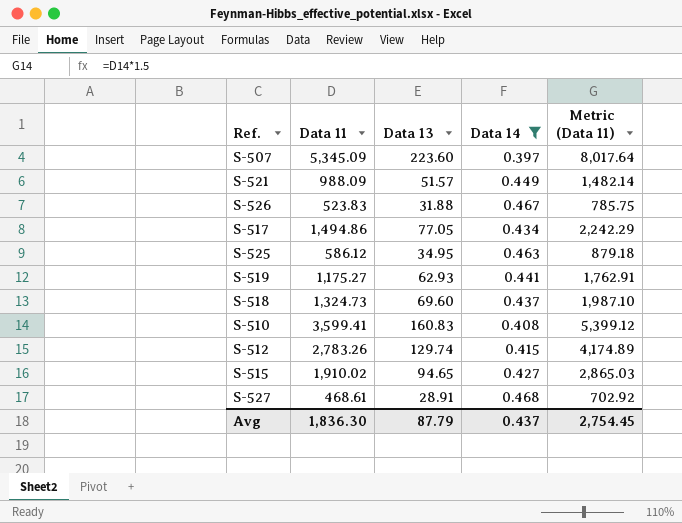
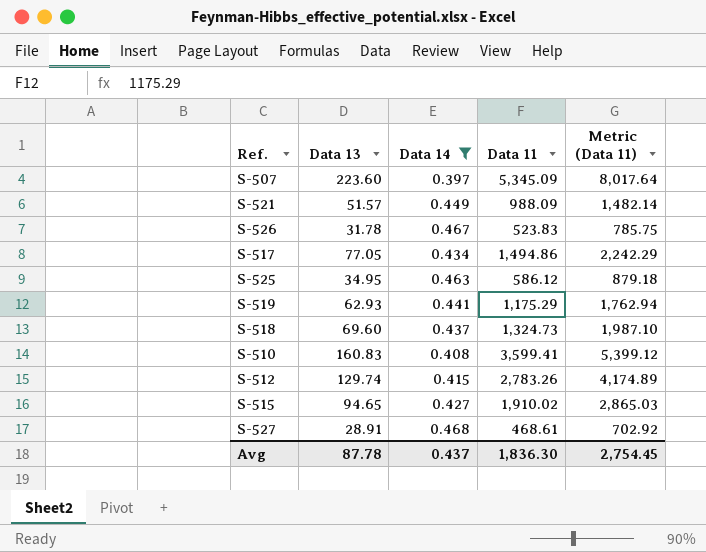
column Data 11 | position: 2 -> 4
S-526 | Data 13: 31.88 -> 31.78
S-519 | Data 11: 1,175.27 -> 1,175.29
S-519 | Metric (Data 11): 1,762.91 -> 1,762.94
Avg | Data 13: 87.79 -> 87.78

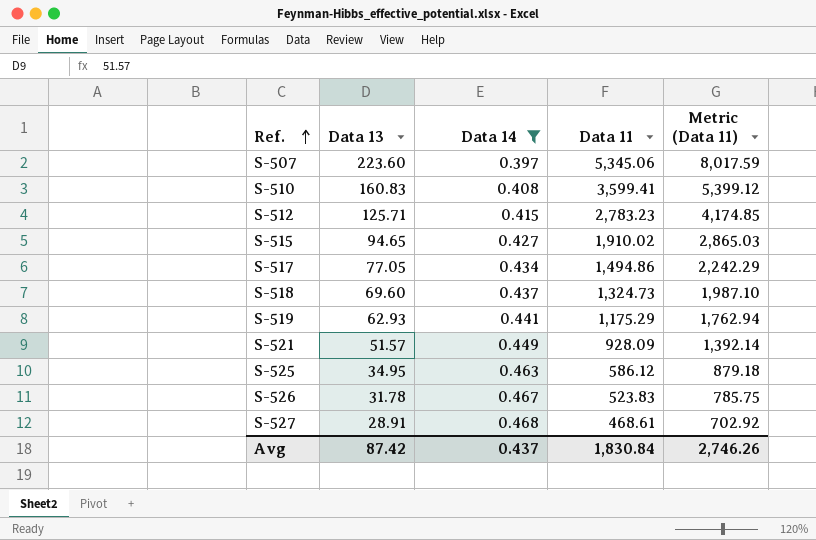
row order: none -> Ref. ascending
S-507 | Data 11: 5,345.09 -> 5,345.06
S-507 | Metric (Data 11): 8,017.64 -> 8,017.59
S-512 | Data 13: 129.74 -> 125.71
S-512 | Data 11: 2,783.26 -> 2,783.23
S-512 | Metric (Data 11): 4,174.89 -> 4,174.85
S-521 | Data 11: 988.09 -> 928.09
S-521 | Metric (Data 11): 1,482.14 -> 1,392.14
Avg | Data 13: 87.78 -> 87.42
Avg | Data 11: 1,836.30 -> 1,830.84
Avg | Metric (Data 11): 2,754.45 -> 2,746.26

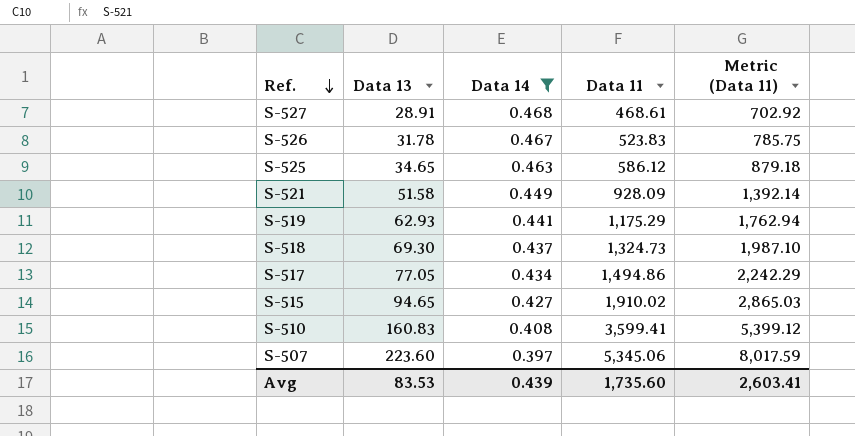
row order: Ref. ascending -> Ref. descending
row S-512: 125.71 | 0.415 | 2,783.23 | 4,174.85 -> none
S-525 | Data 13: 34.95 -> 34.65
S-521 | Data 13: 51.57 -> 51.58
S-518 | Data 13: 69.60 -> 69.30
Avg | Data 13: 87.42 -> 83.53
Avg | Data 14: 0.437 -> 0.439
Avg | Data 11: 1,830.84 -> 1,735.60
Avg | Metric (Data 11): 2,746.26 -> 2,603.41

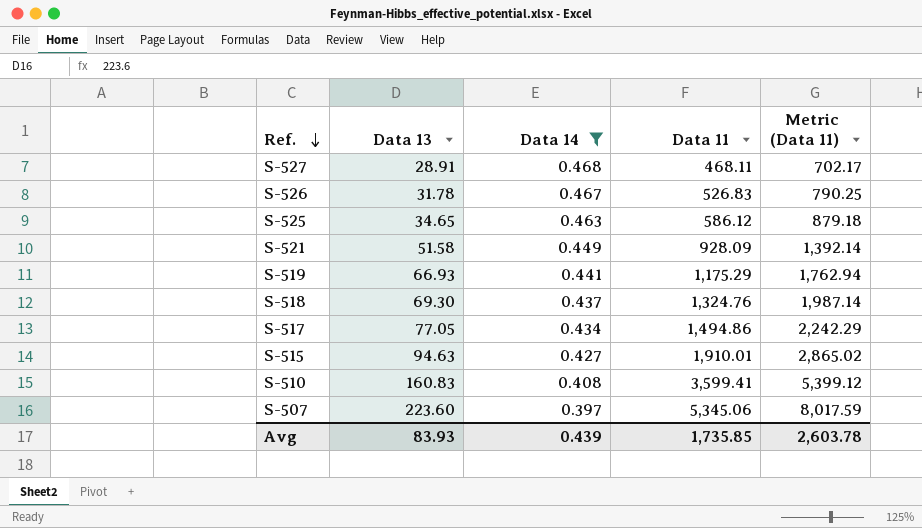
S-527 | Data 11: 468.61 -> 468.11
S-527 | Metric (Data 11): 702.92 -> 702.17
S-526 | Data 11: 523.83 -> 526.83
S-526 | Metric (Data 11): 785.75 -> 790.25
S-519 | Data 13: 62.93 -> 66.93
S-518 | Data 11: 1,324.73 -> 1,324.76
S-518 | Metric (Data 11): 1,987.10 -> 1,987.14
S-515 | Data 13: 94.65 -> 94.63
S-515 | Data 11: 1,910.02 -> 1,910.01
S-515 | Metric (Data 11): 2,865.03 -> 2,865.02
Avg | Data 13: 83.53 -> 83.93
Avg | Data 11: 1,735.60 -> 1,735.85
Avg | Metric (Data 11): 2,603.41 -> 2,603.78

